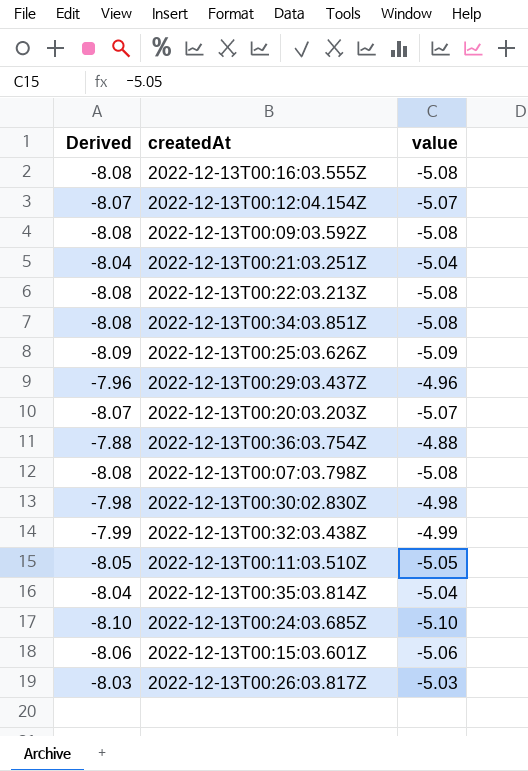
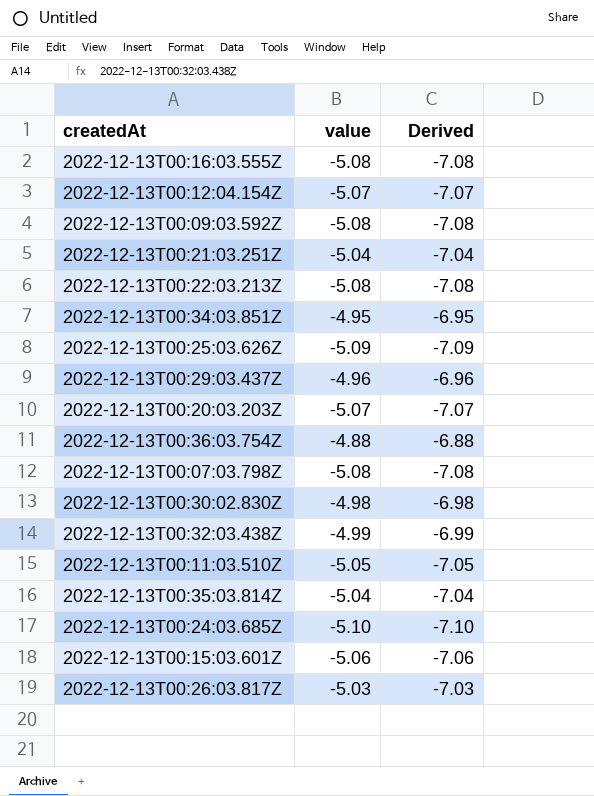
column Derived | formula: [value] - 3 -> [value] - 2
column Derived | position: 1 -> 3
2022-12-13T00:34:03.851Z | value: -5.08 -> -4.95

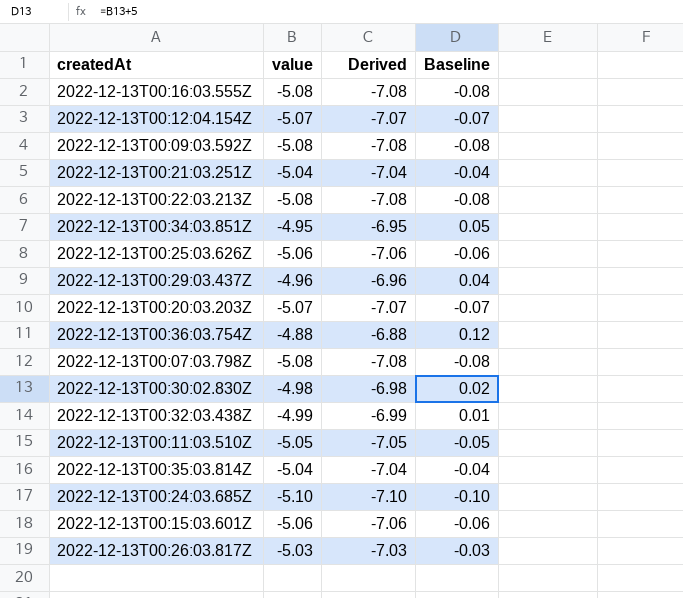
column Baseline | formula: none -> [value] + 5
2022-12-13T00:25:03.626Z | value: -5.09 -> -5.06
2022-12-13T00:25:03.626Z | Derived: -7.09 -> -7.06

